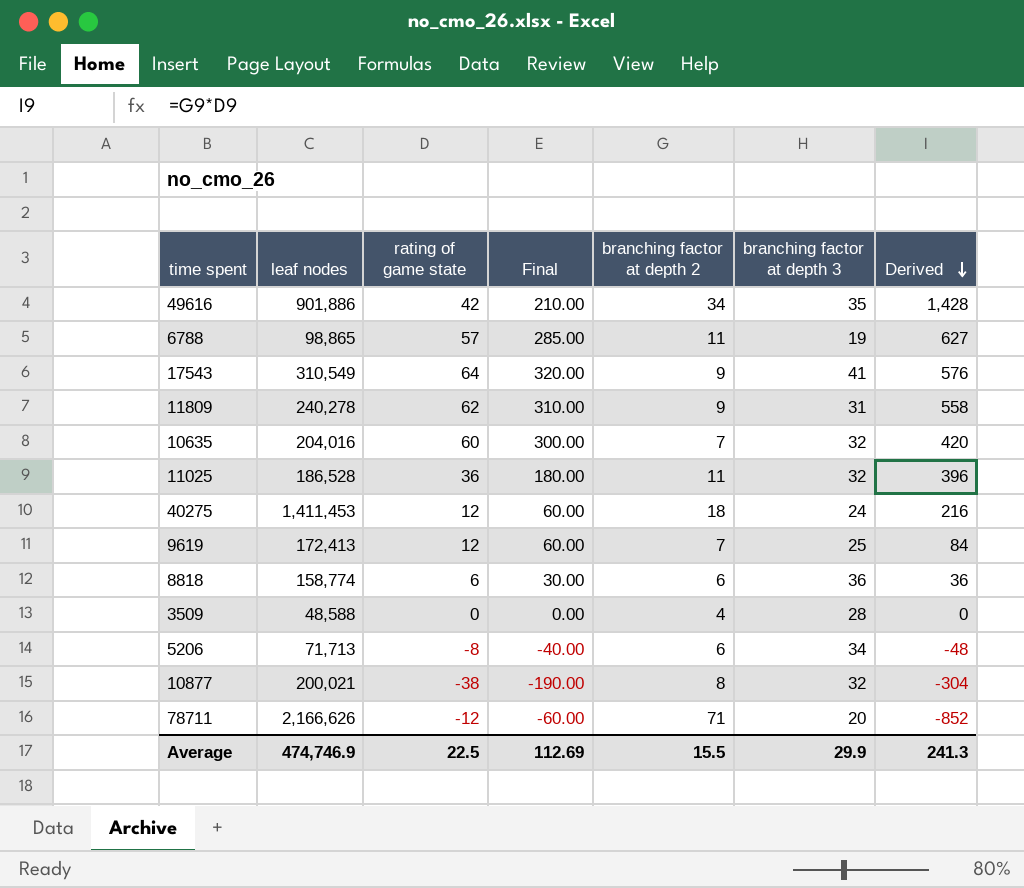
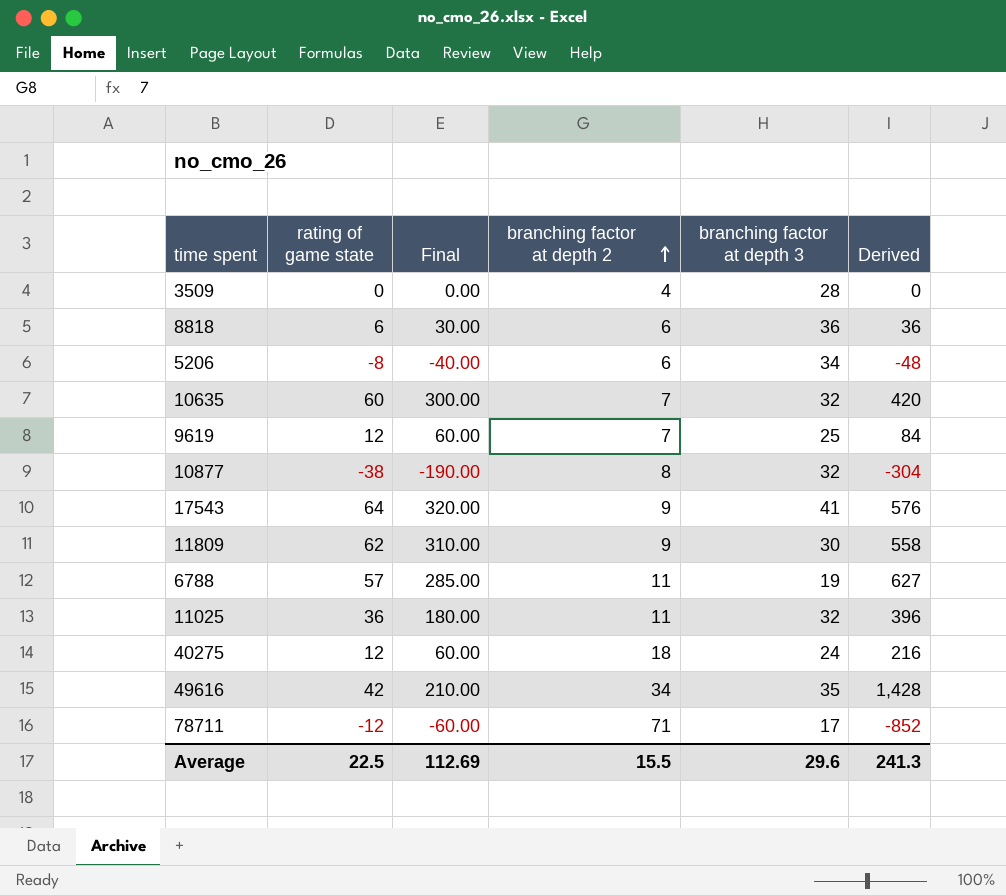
row order: Derived descending -> branching factor at depth 2 ascending
column leaf nodes | position: 2 -> none
11809 | branching factor at depth 3: 31 -> 30
78711 | branching factor at depth 3: 20 -> 17
Average | branching factor at depth 3: 29.9 -> 29.6

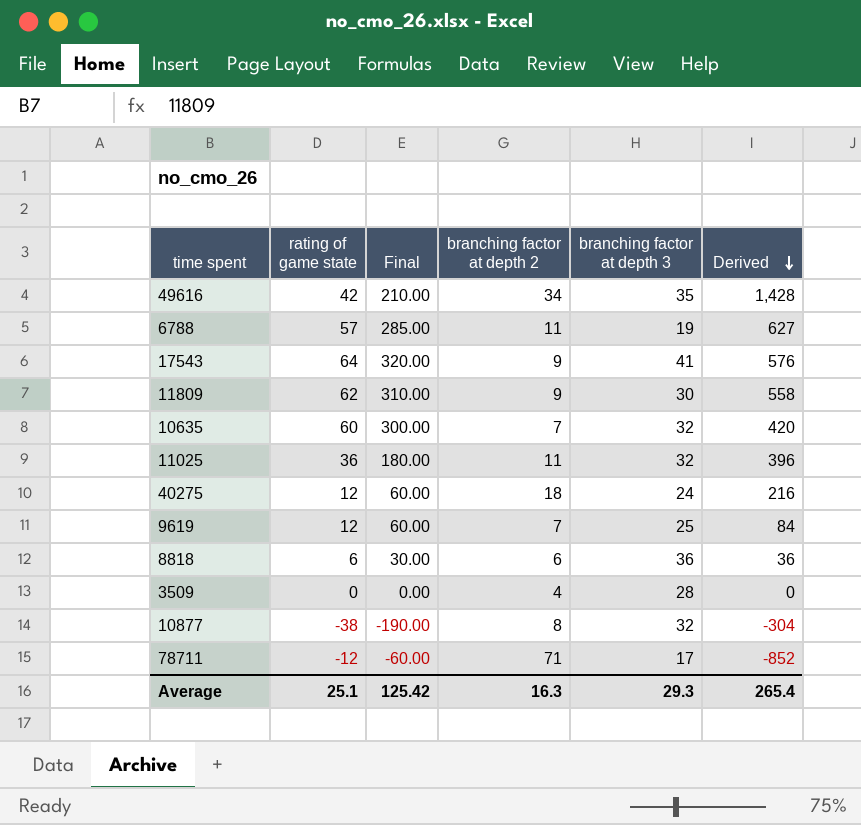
row order: branching factor at depth 2 ascending -> Derived descending
row 5206: -8 | -40.00 | 6 | 34 | -48 -> none
Average | rating of game state: 22.5 -> 25.1
Average | Final: 112.69 -> 125.42
Average | branching factor at depth 2: 15.5 -> 16.3
Average | branching factor at depth 3: 29.6 -> 29.3
Average | Derived: 241.3 -> 265.4

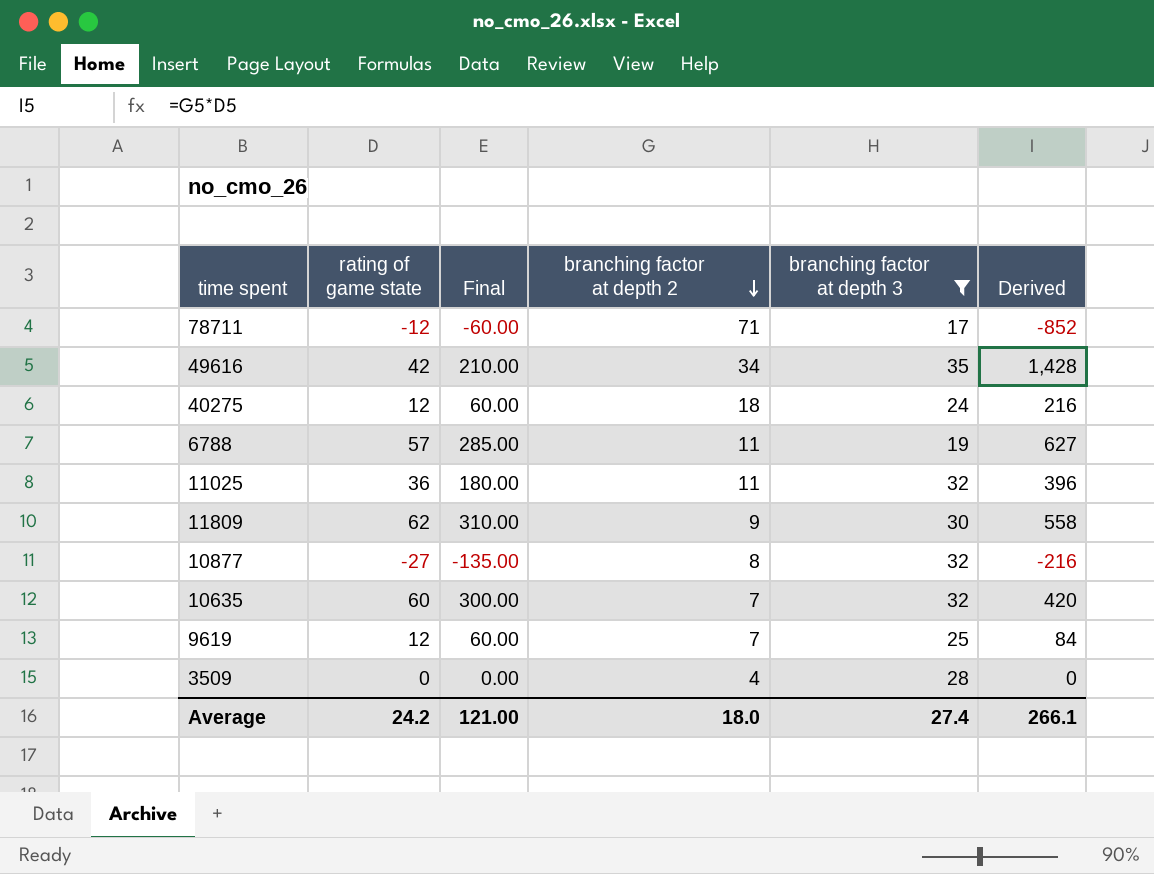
filter: none -> branching factor at depth 3 <= 35
row order: Derived descending -> branching factor at depth 2 descending
10877 | rating of game state: -38 -> -27
10877 | Final: -190.00 -> -135.00
10877 | Derived: -304 -> -216
Average | rating of game state: 25.1 -> 24.2
Average | Final: 125.42 -> 121.00
Average | branching factor at depth 2: 16.3 -> 18.0
Average | branching factor at depth 3: 29.3 -> 27.4
Average | Derived: 265.4 -> 266.1

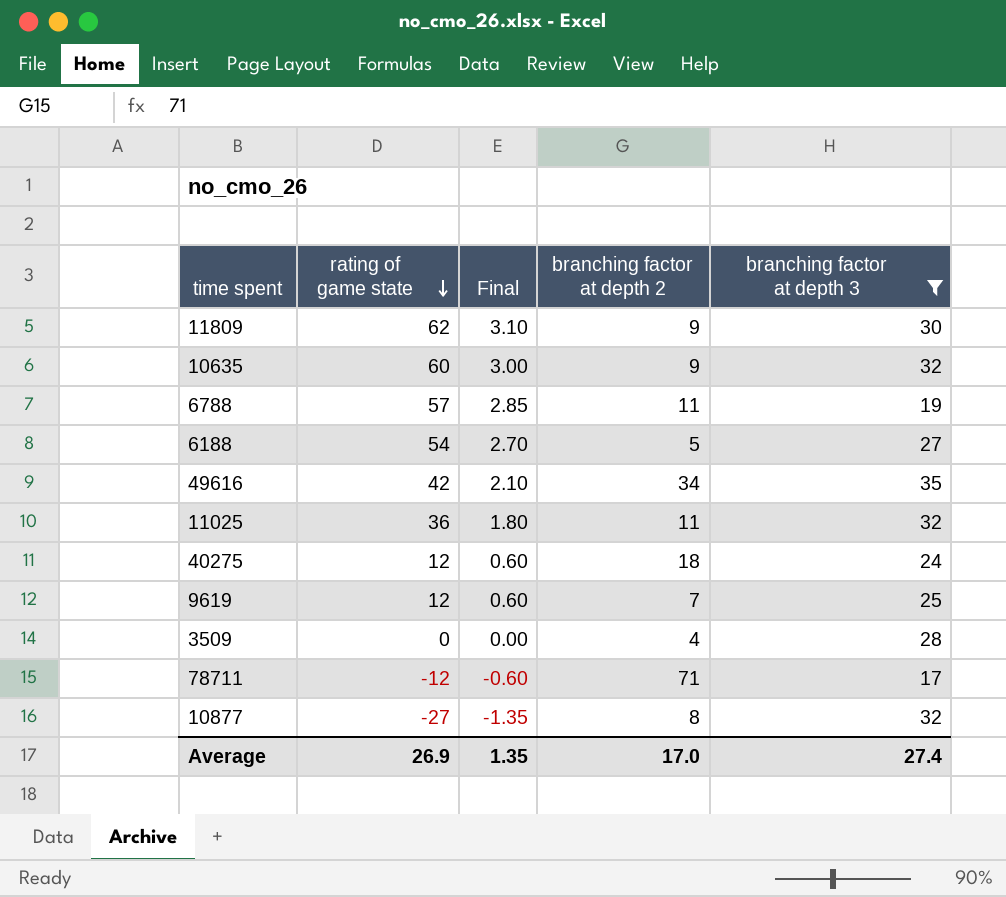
row order: branching factor at depth 2 descending -> rating of game state descending
column Derived | formula: [rating of game state] * [branching factor at depth 2] -> none
column Final | formula: [rating of game state] * 5 -> [rating of game state] * 0.05
10635 | branching factor at depth 2: 7 -> 9
row 6188: none -> 54 | 2.70 | 5 | 27
Average | rating of game state: 24.2 -> 26.9
Average | Final: 121.00 -> 1.35
Average | branching factor at depth 2: 18.0 -> 17.0

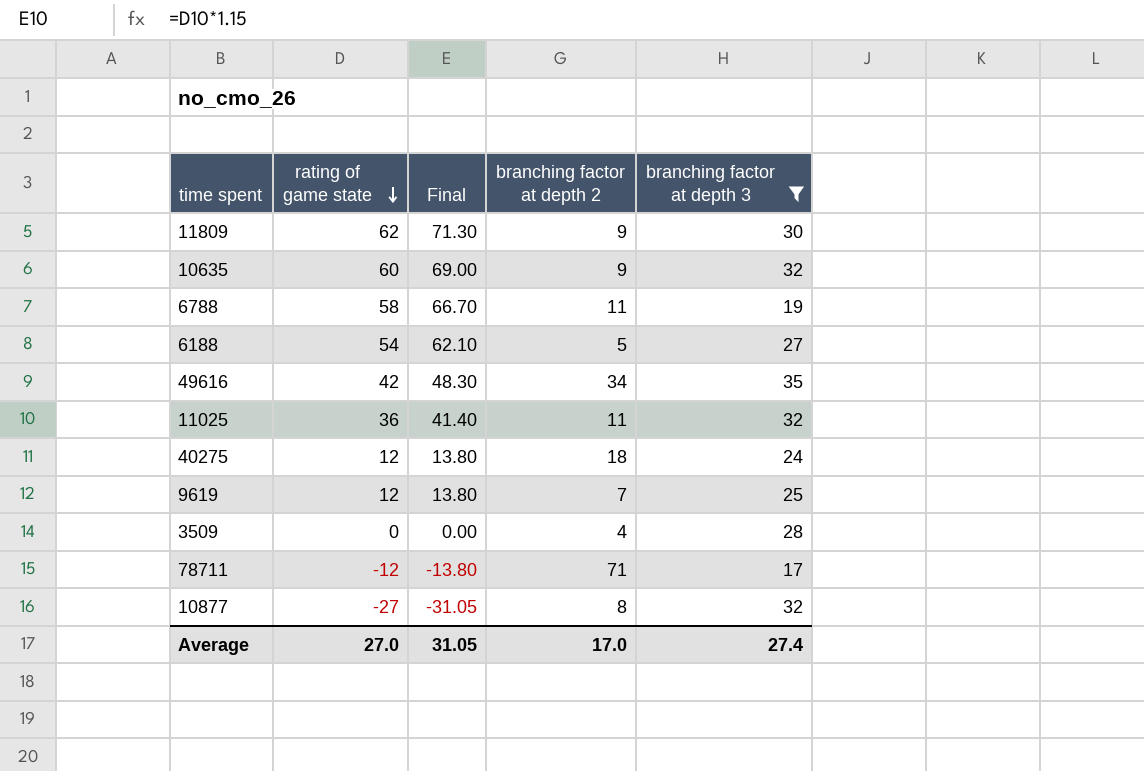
column Final | formula: [rating of game state] * 0.05 -> [rating of game state] * 1.15
6788 | rating of game state: 57 -> 58
Average | rating of game state: 26.9 -> 27.0
Average | Final: 1.35 -> 31.05

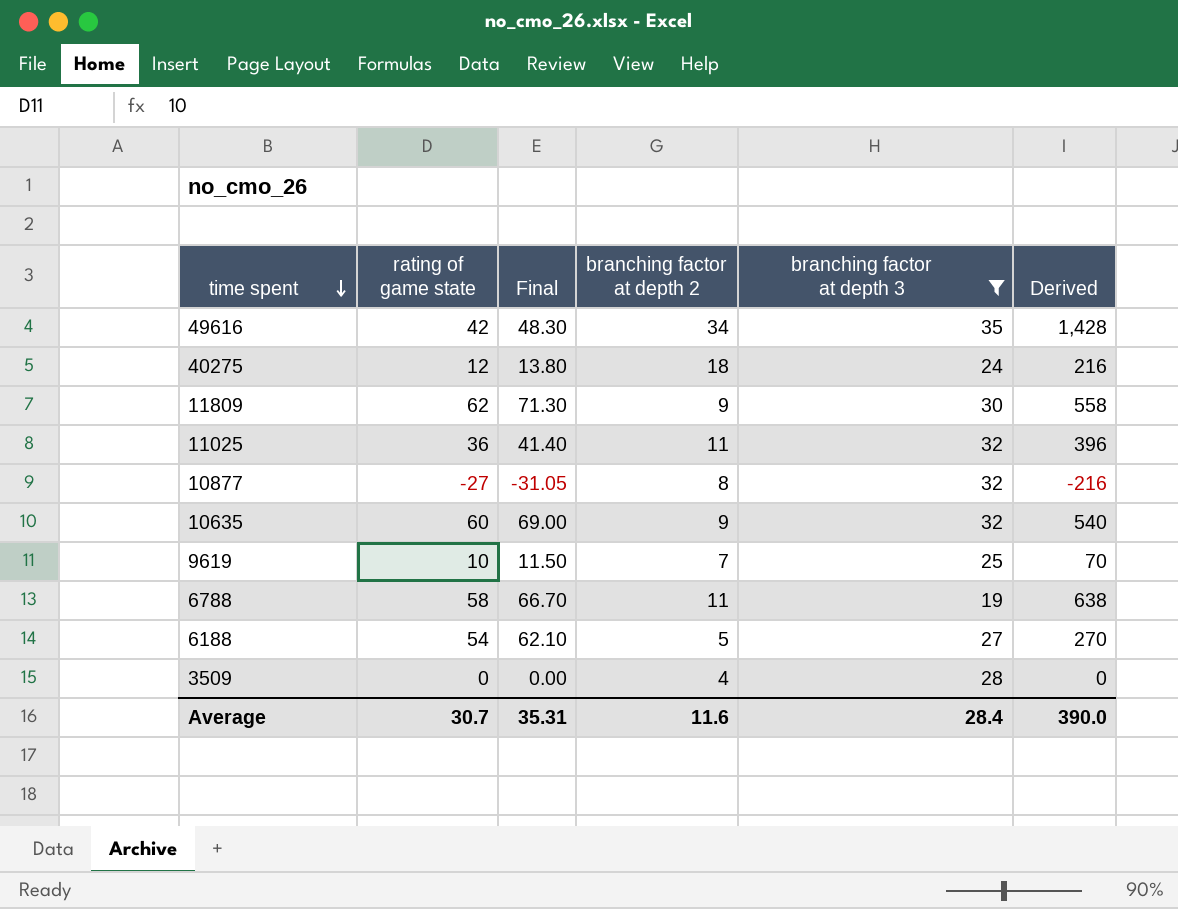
row order: rating of game state descending -> time spent descending
column Derived | formula: none -> [rating of game state] * [branching factor at depth 2]
row 78711: -12 | -13.80 | 71 | 17 -> none
9619 | rating of game state: 12 -> 10
9619 | Final: 13.80 -> 11.50
Average | rating of game state: 27.0 -> 30.7
Average | Final: 31.05 -> 35.31
Average | branching factor at depth 2: 17.0 -> 11.6
Average | branching factor at depth 3: 27.4 -> 28.4

